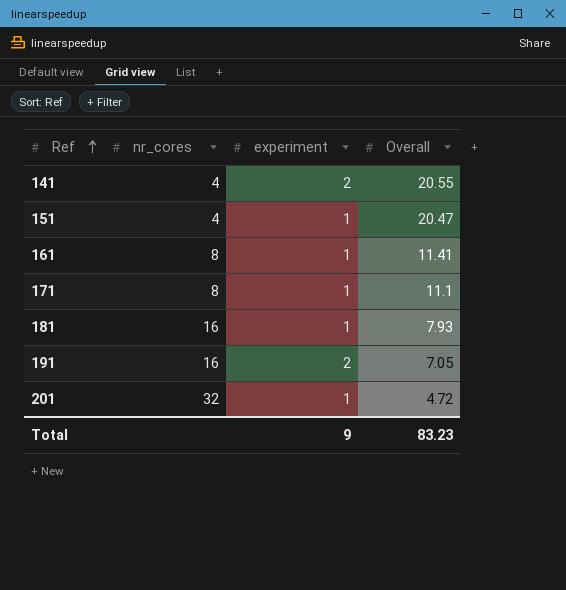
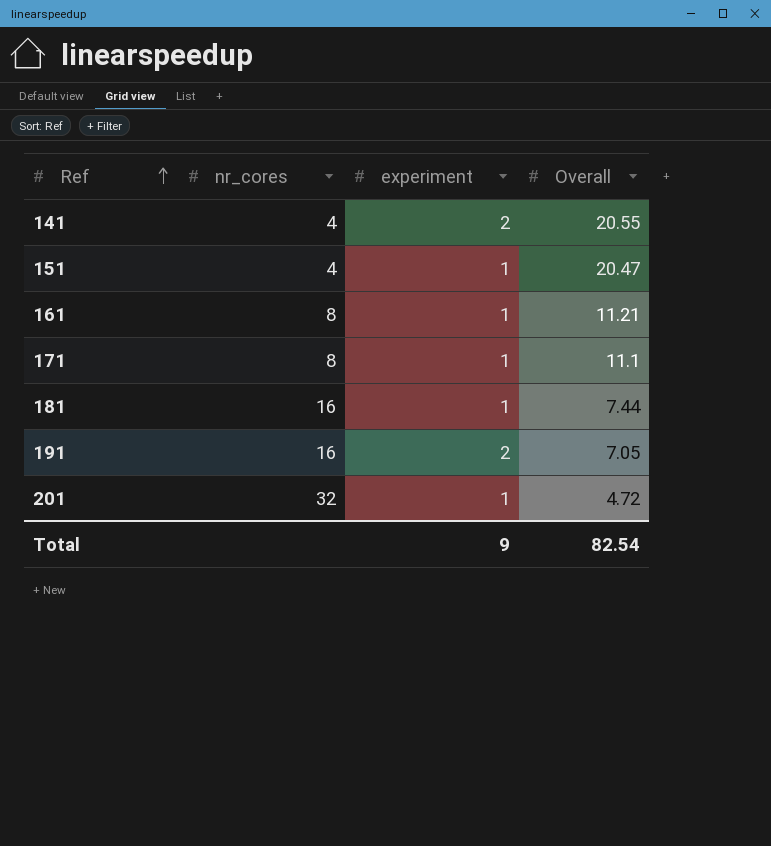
161 | Overall: 11.41 -> 11.21
181 | Overall: 7.93 -> 7.44
Total | Overall: 83.23 -> 82.54

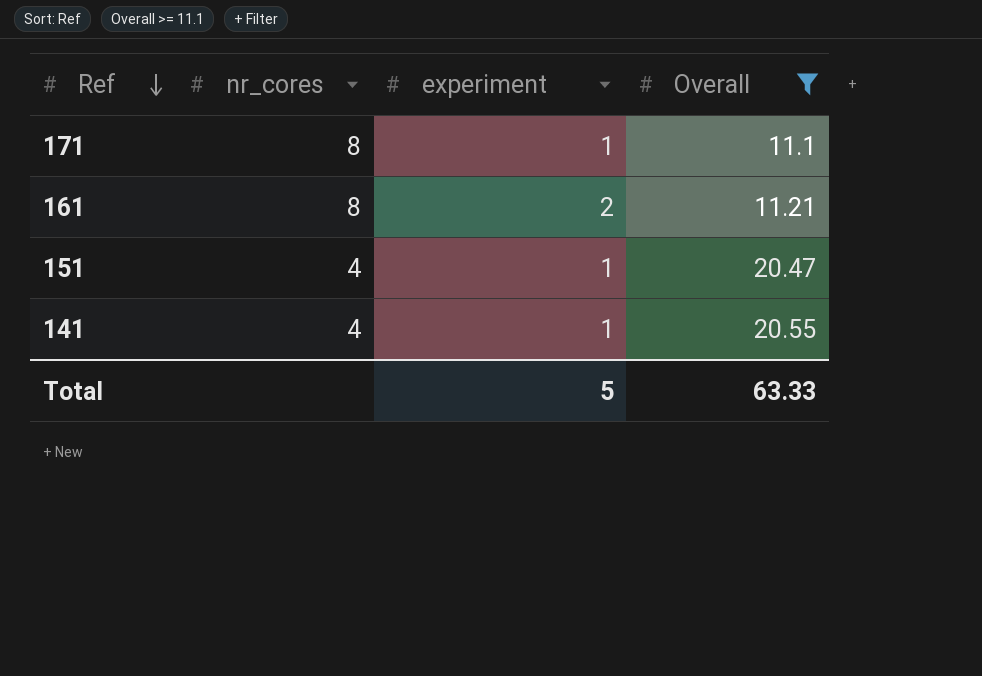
filter: none -> Overall >= 11.1
row order: Ref ascending -> Ref descending
161 | experiment: 1 -> 2
141 | experiment: 2 -> 1
Total | experiment: 9 -> 5
Total | Overall: 82.54 -> 63.33

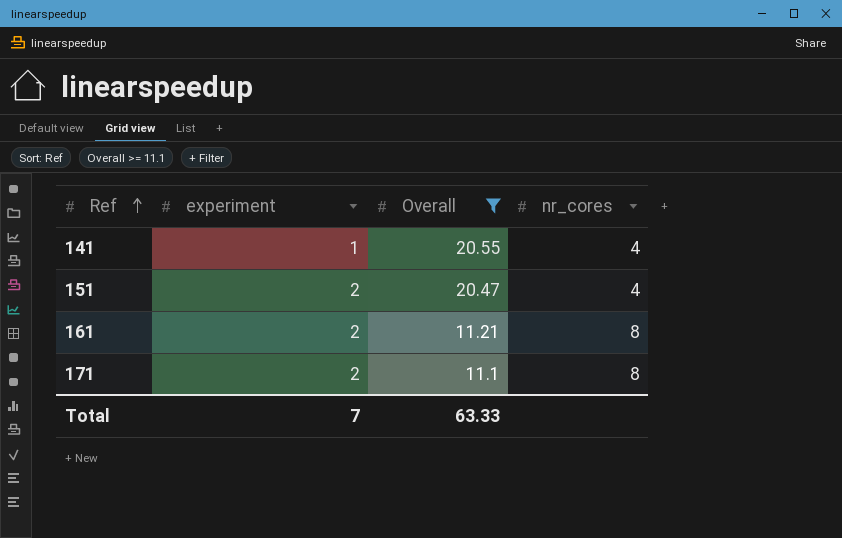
row order: Ref descending -> Ref ascending
column nr_cores | position: 2 -> 4
151 | experiment: 1 -> 2
171 | experiment: 1 -> 2
Total | experiment: 5 -> 7

